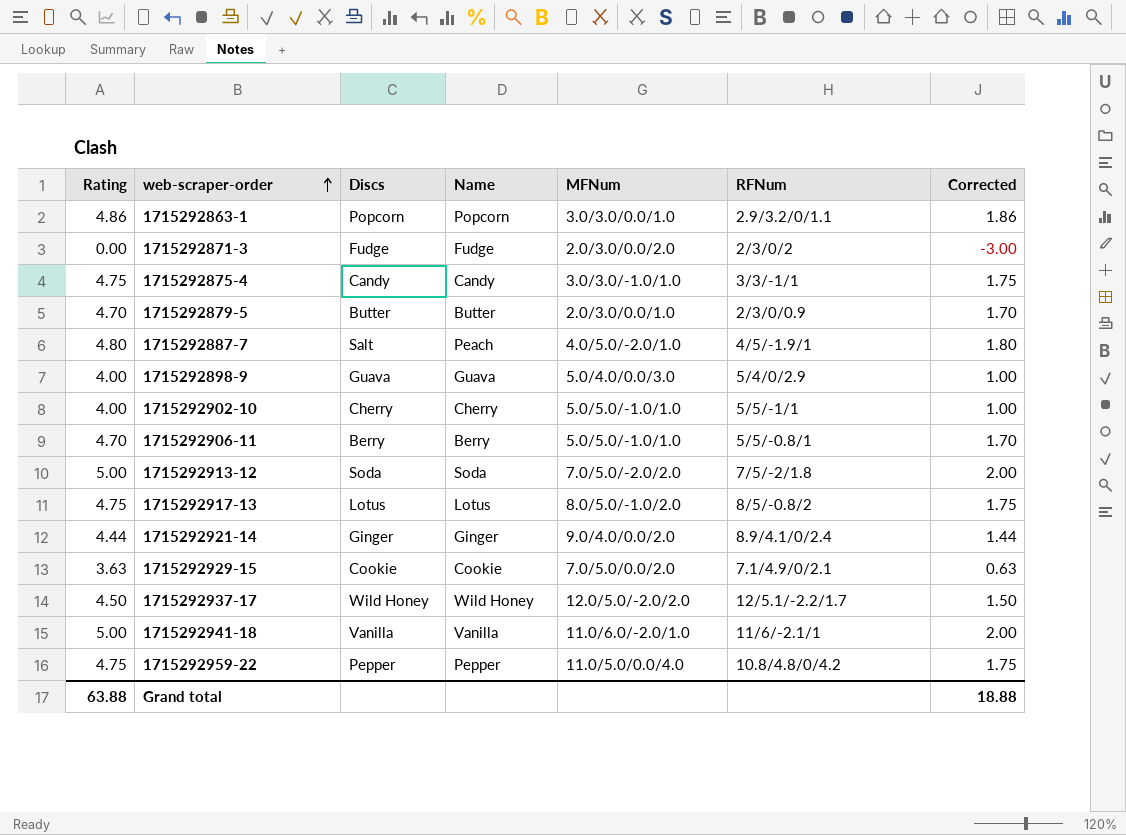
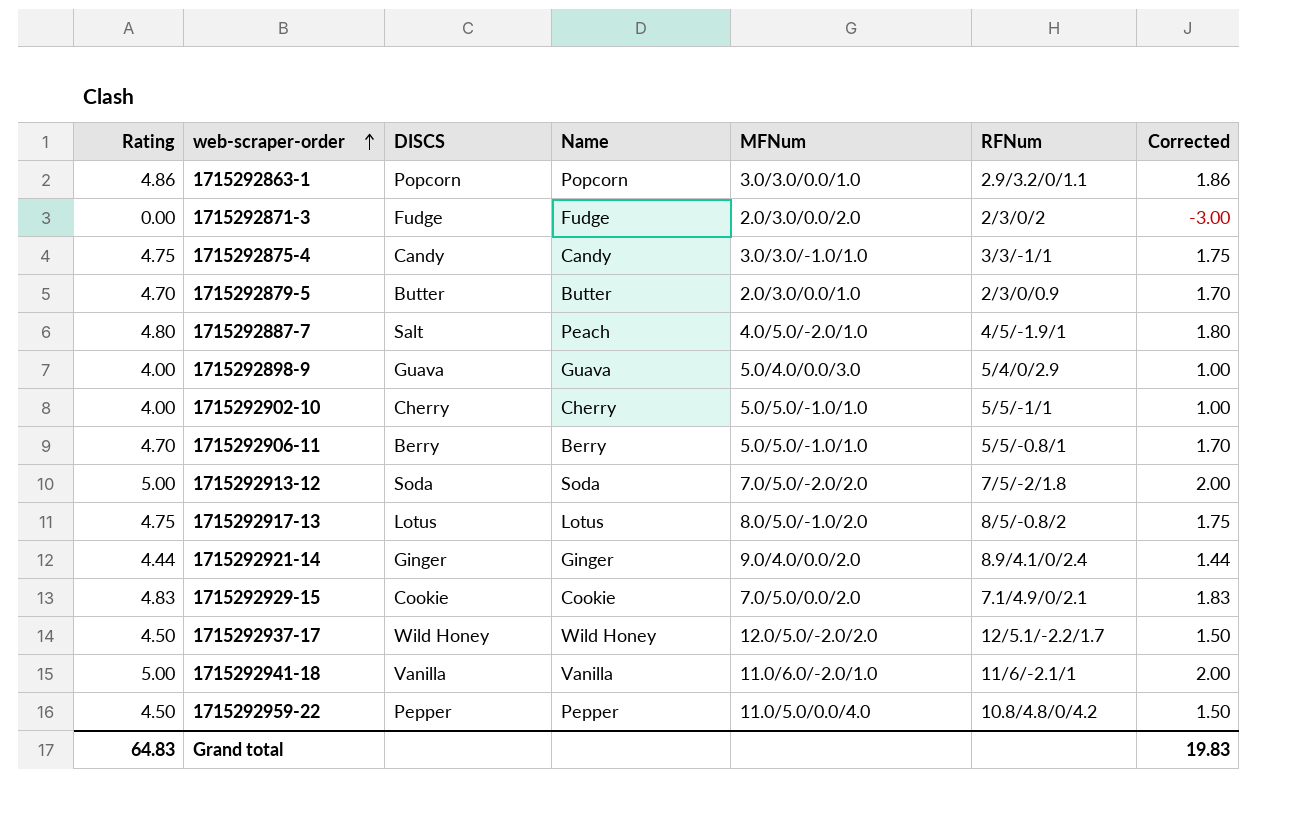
column name: Discs -> DISCS
1715292929-15 | Rating: 3.63 -> 4.83
1715292929-15 | Corrected: 0.63 -> 1.83
1715292959-22 | Rating: 4.75 -> 4.50
1715292959-22 | Corrected: 1.75 -> 1.50
Grand total | Rating: 63.88 -> 64.83
Grand total | Corrected: 18.88 -> 19.83

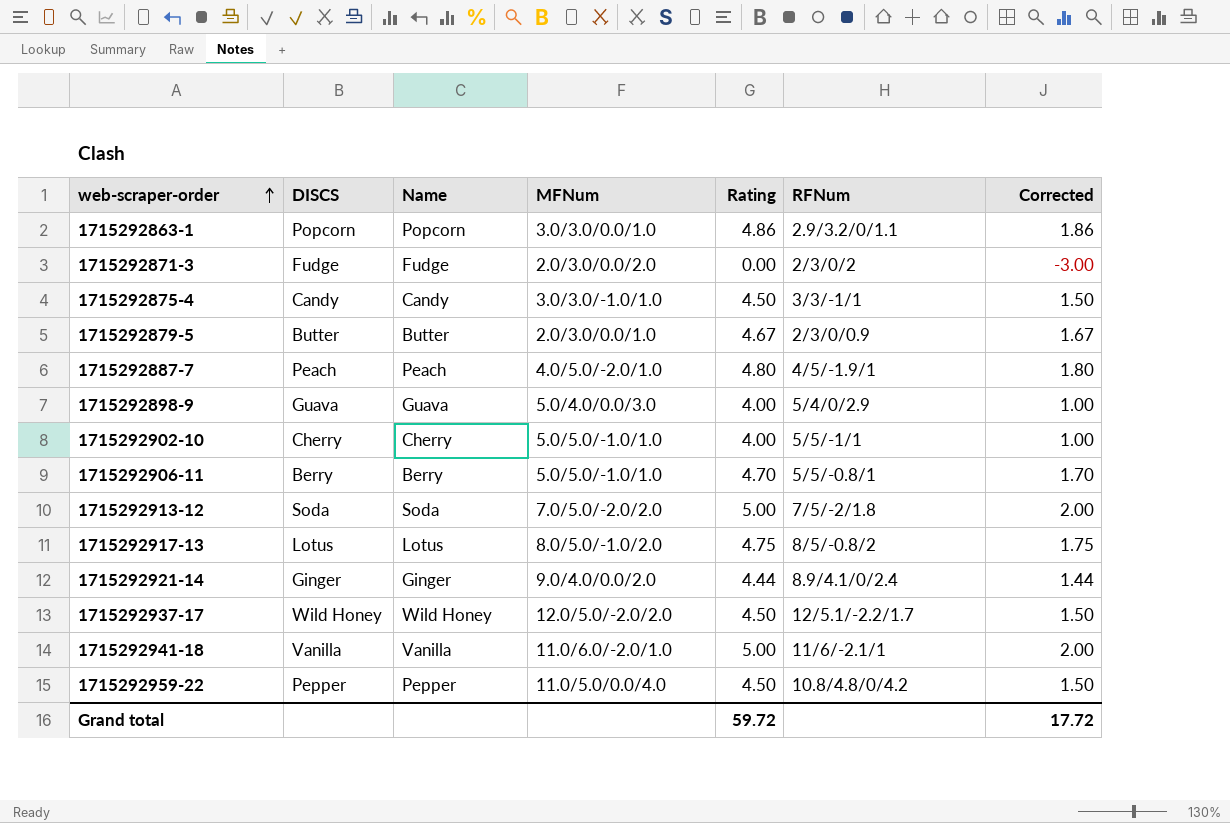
column Rating | position: 1 -> 5
row 1715292929-15: 4.83 | Cookie | Cookie | 7.0/5.0/0.0/2.0 | 7.1/4.9/0/2.1 | 1.83 -> none
1715292875-4 | Rating: 4.75 -> 4.50
1715292875-4 | Corrected: 1.75 -> 1.50
1715292879-5 | Rating: 4.70 -> 4.67
1715292879-5 | Corrected: 1.70 -> 1.67
1715292887-7 | DISCS: Salt -> Peach
Grand total | Rating: 64.83 -> 59.72
Grand total | Corrected: 19.83 -> 17.72

